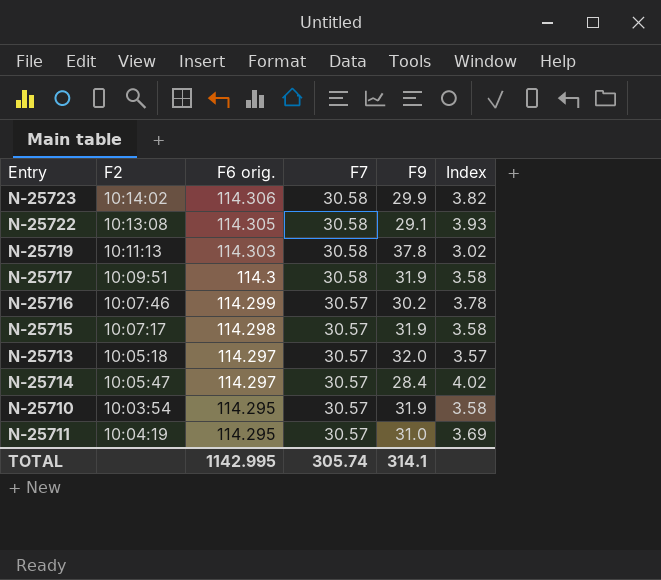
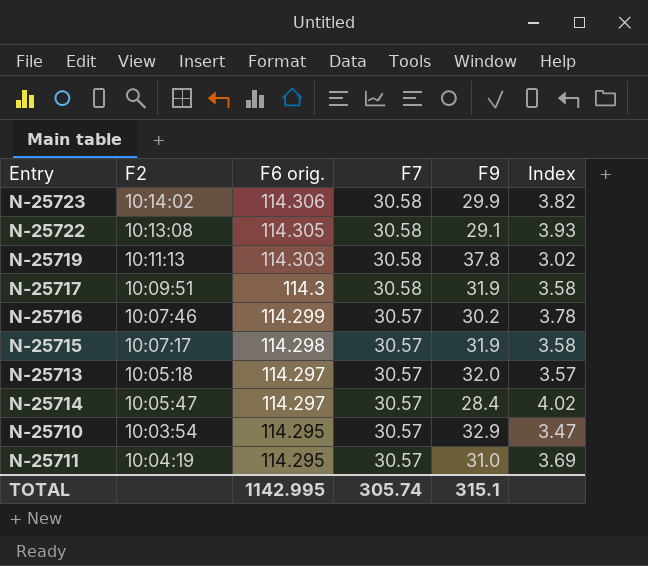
N-25710 | F9: 31.9 -> 32.9
N-25710 | Index: 3.58 -> 3.47
TOTAL | F9: 314.1 -> 315.1

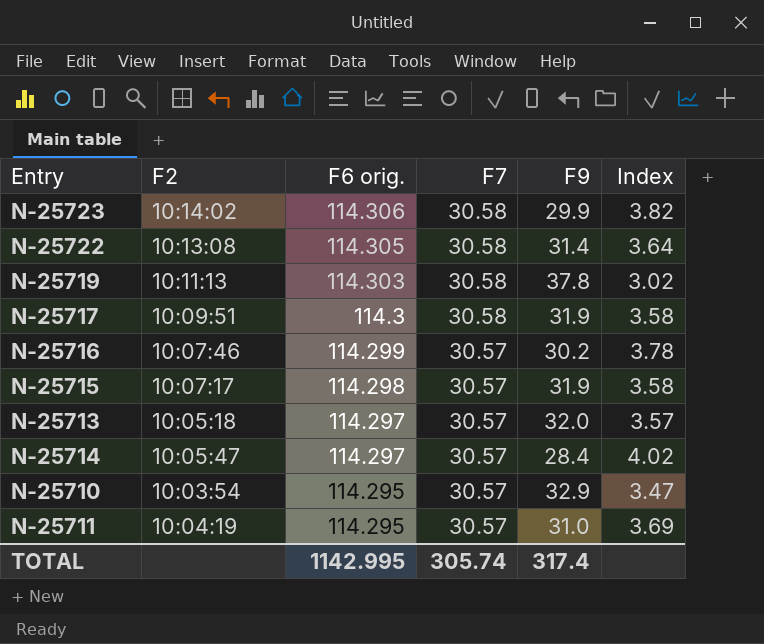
N-25722 | F9: 29.1 -> 31.4
N-25722 | Index: 3.93 -> 3.64
TOTAL | F9: 315.1 -> 317.4

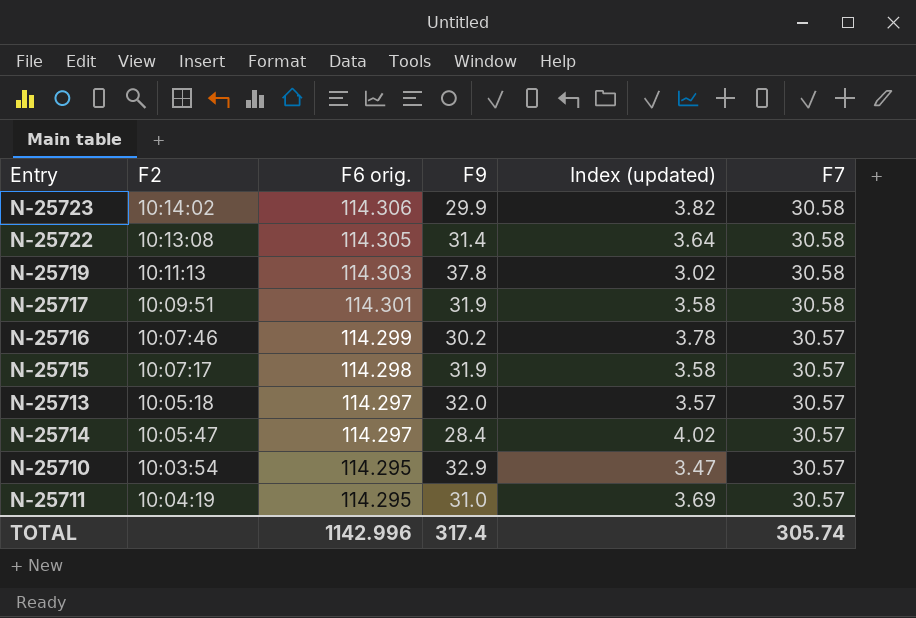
column name: Index -> Index (updated)
column F7 | position: 4 -> 6
N-25717 | F6 orig.: 114.3 -> 114.301
TOTAL | F6 orig.: 1142.995 -> 1142.996

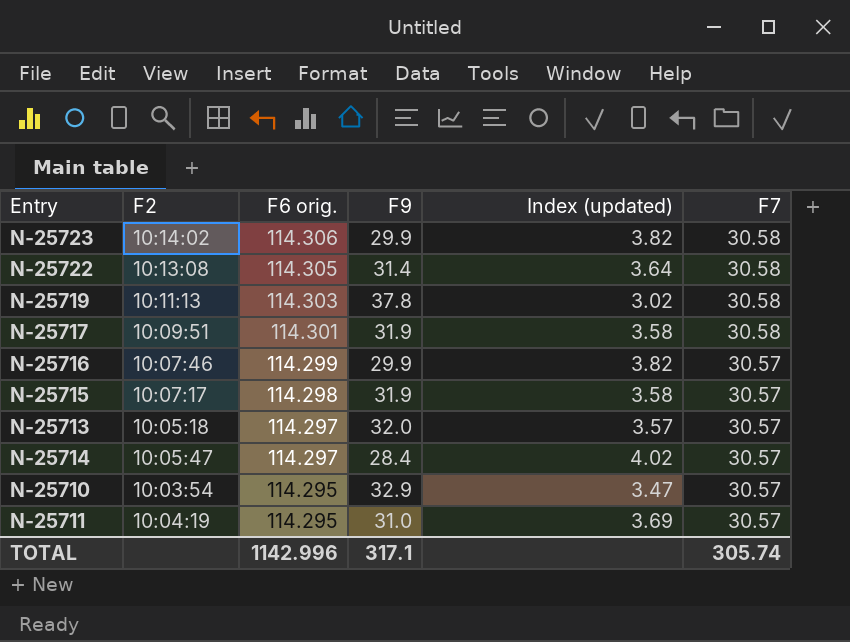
N-25716 | F9: 30.2 -> 29.9
N-25716 | Index (updated): 3.78 -> 3.82
TOTAL | F9: 317.4 -> 317.1

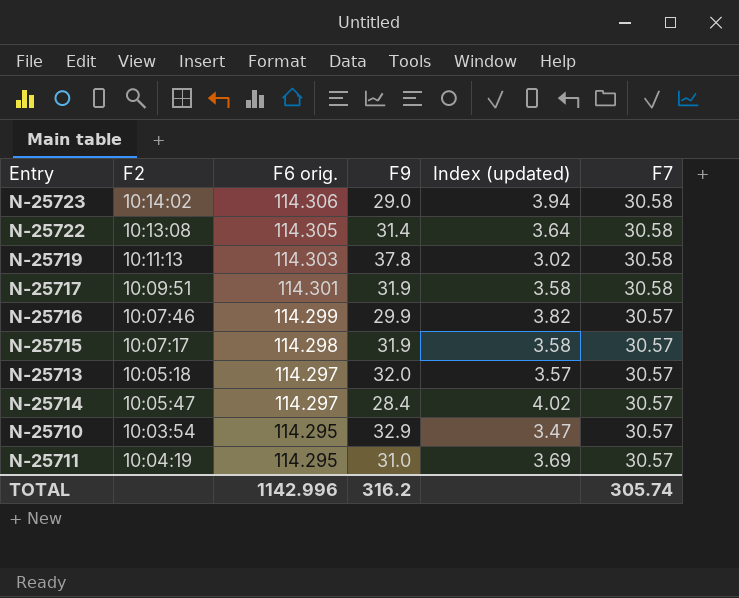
N-25723 | F9: 29.9 -> 29.0
N-25723 | Index (updated): 3.82 -> 3.94
TOTAL | F9: 317.1 -> 316.2

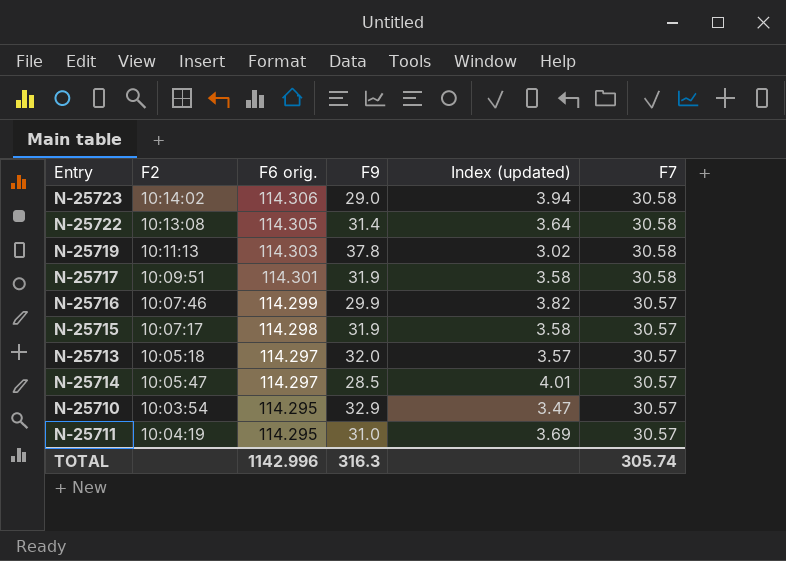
N-25714 | F9: 28.4 -> 28.5
N-25714 | Index (updated): 4.02 -> 4.01
TOTAL | F9: 316.2 -> 316.3

